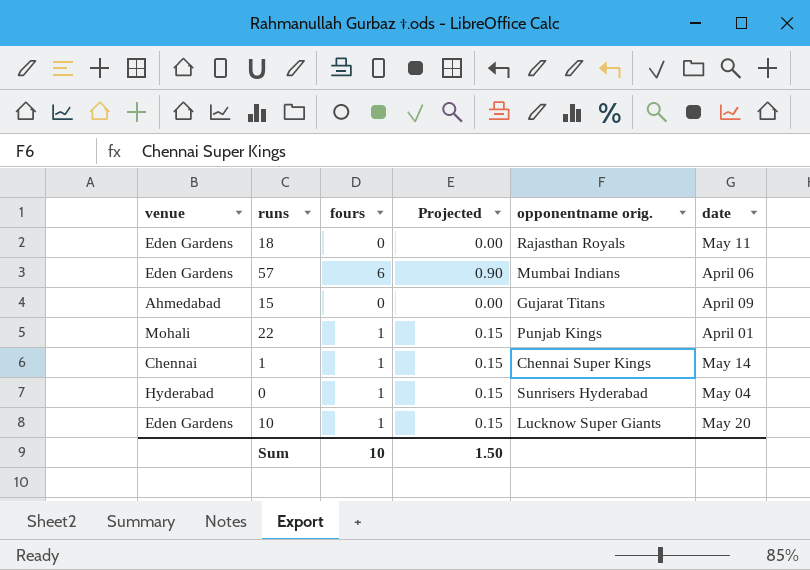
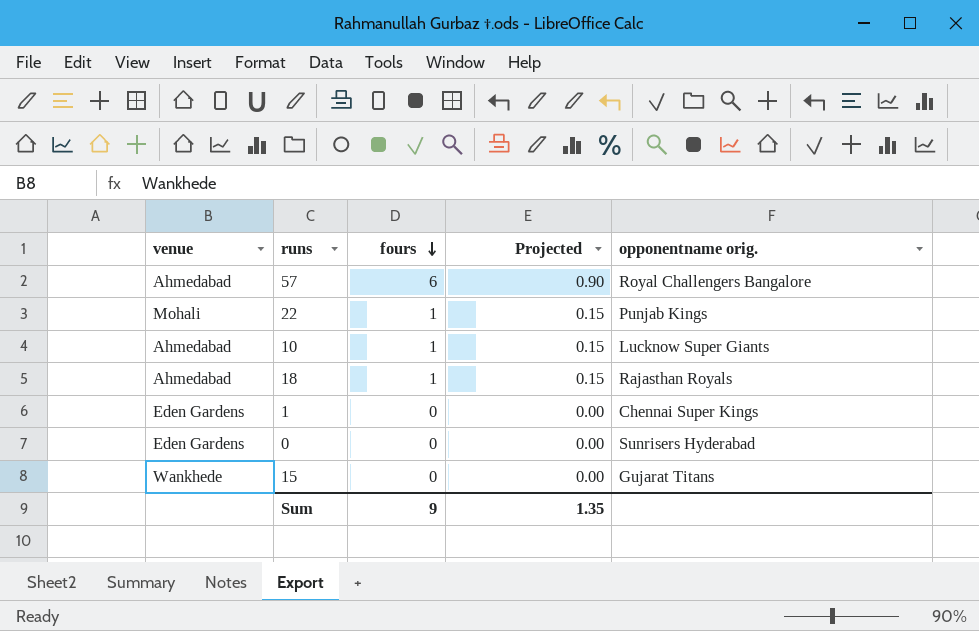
row order: none -> fours descending
column date | position: 6 -> none
57 | venue: Eden Gardens -> Ahmedabad
57 | opponentname orig.: Mumbai Indians -> Royal Challengers Bangalore
10 | venue: Eden Gardens -> Ahmedabad
18 | venue: Eden Gardens -> Ahmedabad
18 | fours: 0 -> 1
18 | Projected: 0.00 -> 0.15
1 | venue: Chennai -> Eden Gardens
1 | fours: 1 -> 0
1 | Projected: 0.15 -> 0.00
0 | venue: Hyderabad -> Eden Gardens
0 | fours: 1 -> 0
0 | Projected: 0.15 -> 0.00
15 | venue: Ahmedabad -> Wankhede
Sum | fours: 10 -> 9
Sum | Projected: 1.50 -> 1.35

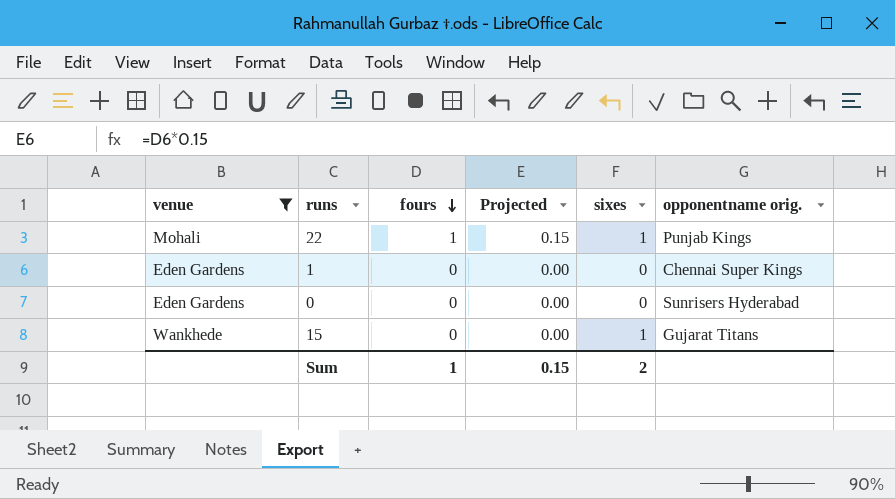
filter: none -> venue != Ahmedabad
column sixes | position: none -> 5
Sum | fours: 9 -> 1
Sum | Projected: 1.35 -> 0.15

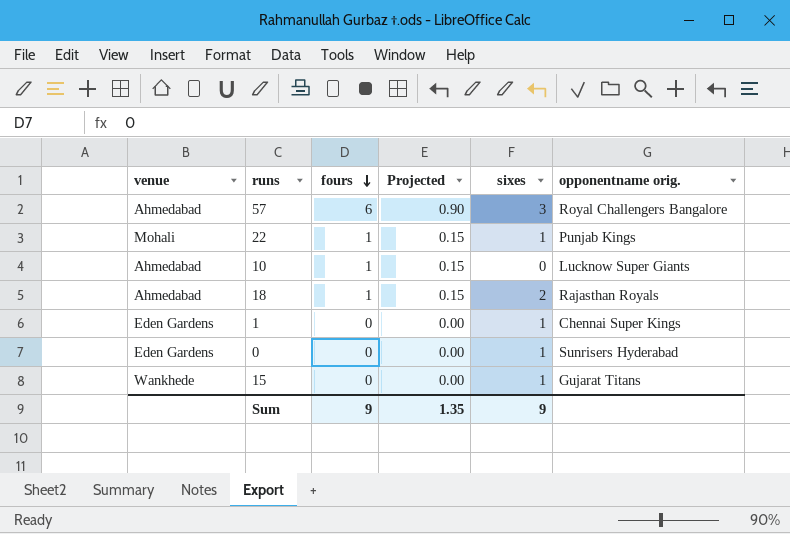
filter: venue != Ahmedabad -> none
1 | sixes: 0 -> 1
0 | sixes: 0 -> 1
Sum | fours: 1 -> 9
Sum | Projected: 0.15 -> 1.35
Sum | sixes: 2 -> 9

